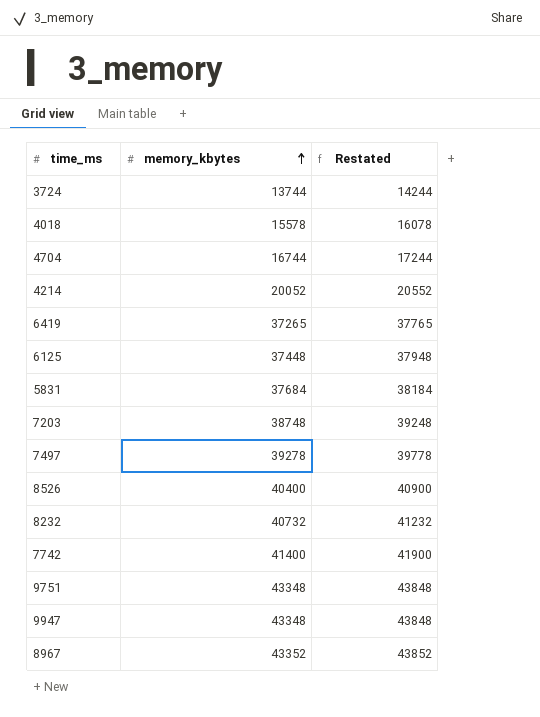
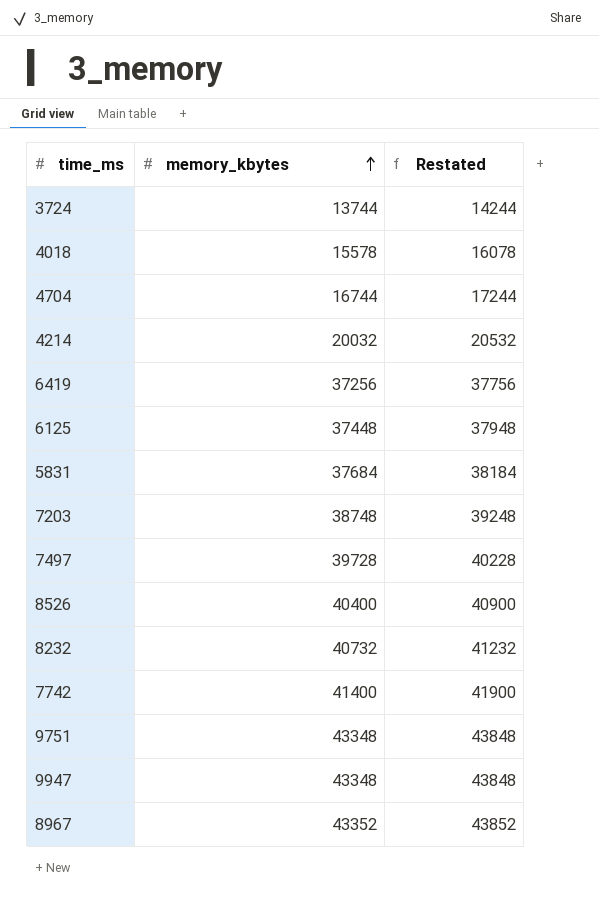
4214 | memory_kbytes: 20052 -> 20032
4214 | Restated: 20552 -> 20532
6419 | memory_kbytes: 37265 -> 37256
6419 | Restated: 37765 -> 37756
7497 | memory_kbytes: 39278 -> 39728
7497 | Restated: 39778 -> 40228

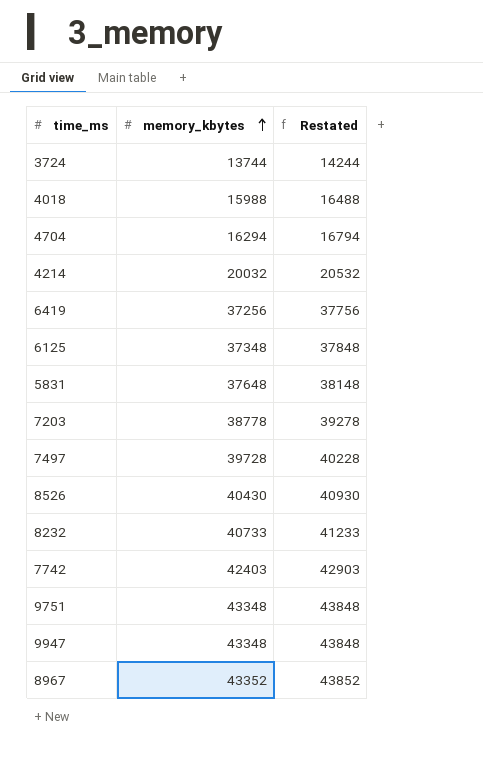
4018 | memory_kbytes: 15578 -> 15988
4018 | Restated: 16078 -> 16488
4704 | memory_kbytes: 16744 -> 16294
4704 | Restated: 17244 -> 16794
6125 | memory_kbytes: 37448 -> 37348
6125 | Restated: 37948 -> 37848
5831 | memory_kbytes: 37684 -> 37648
5831 | Restated: 38184 -> 38148
7203 | memory_kbytes: 38748 -> 38778
7203 | Restated: 39248 -> 39278
8526 | memory_kbytes: 40400 -> 40430
8526 | Restated: 40900 -> 40930
8232 | memory_kbytes: 40732 -> 40733
8232 | Restated: 41232 -> 41233
7742 | memory_kbytes: 41400 -> 42403
7742 | Restated: 41900 -> 42903

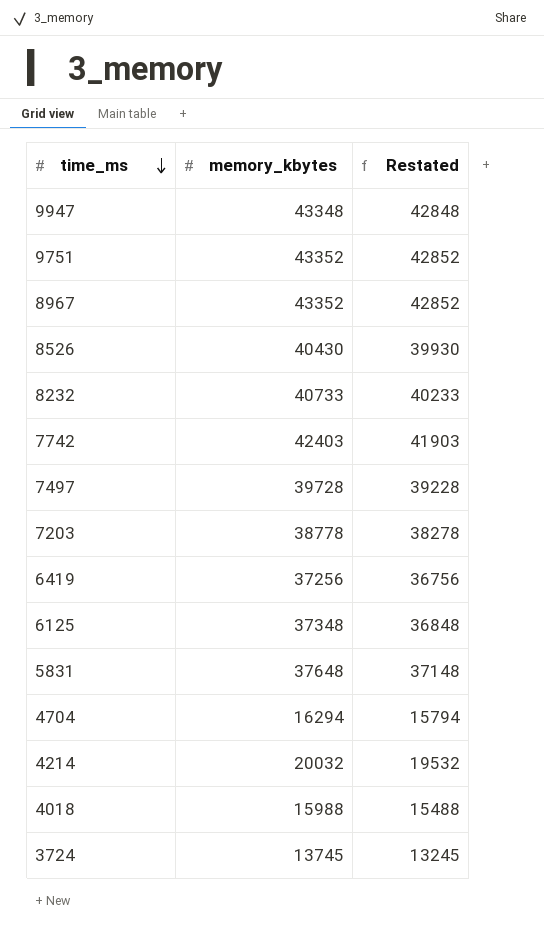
row order: memory_kbytes ascending -> time_ms descending
column Restated | formula: [memory_kbytes] + 500 -> [memory_kbytes] - 500
9751 | memory_kbytes: 43348 -> 43352
3724 | memory_kbytes: 13744 -> 13745

